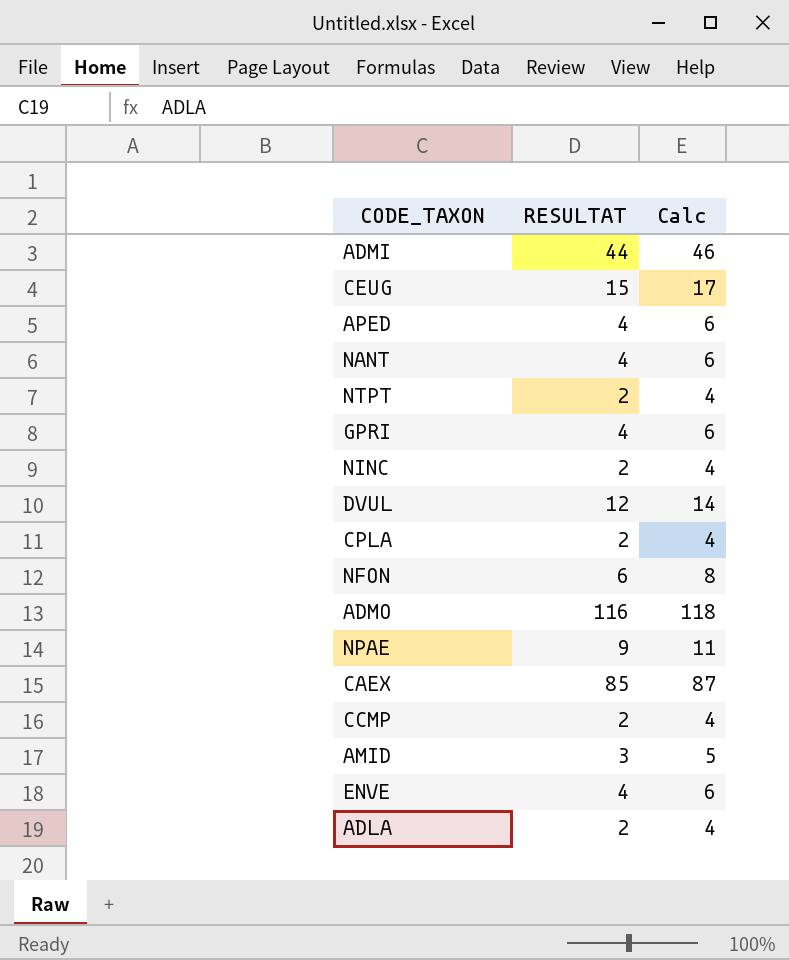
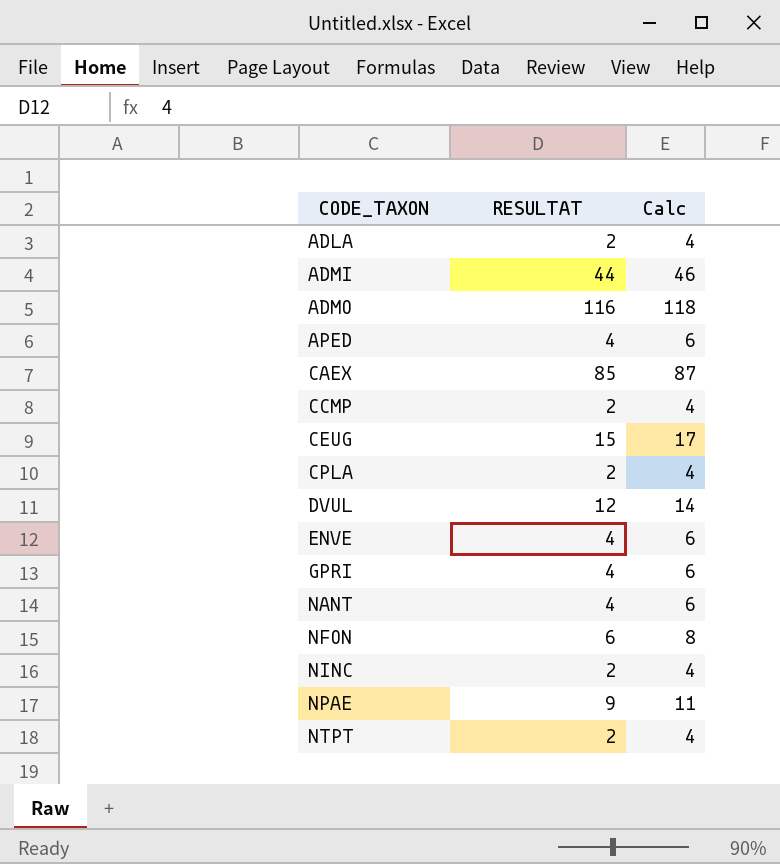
row order: none -> CODE_TAXON ascending
row AMID: 3 | 5 -> none

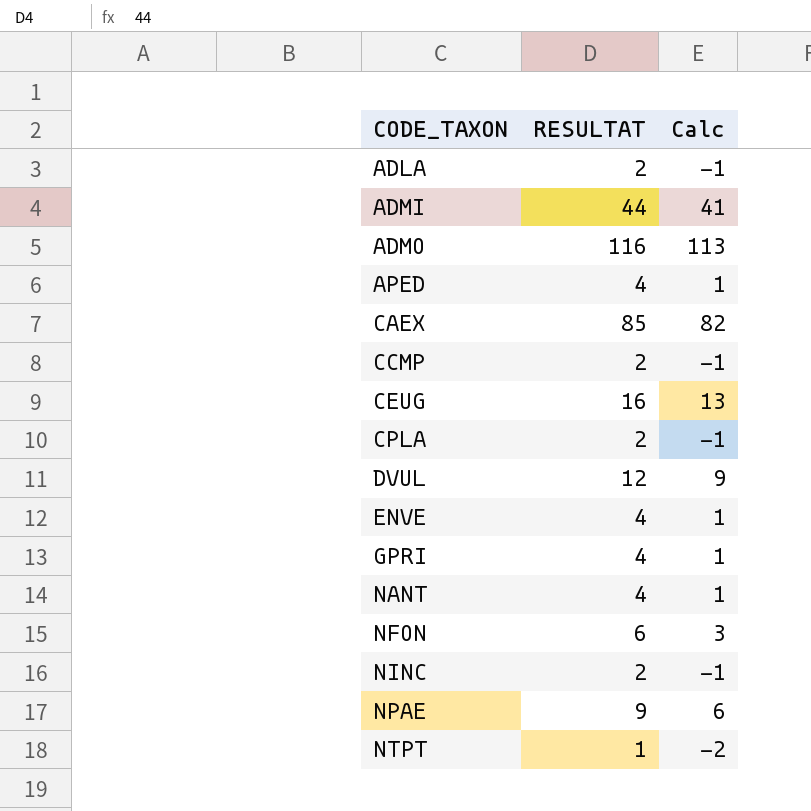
column Calc | formula: [RESULTAT] + 2 -> [RESULTAT] - 3
CEUG | RESULTAT: 15 -> 16
NTPT | RESULTAT: 2 -> 1

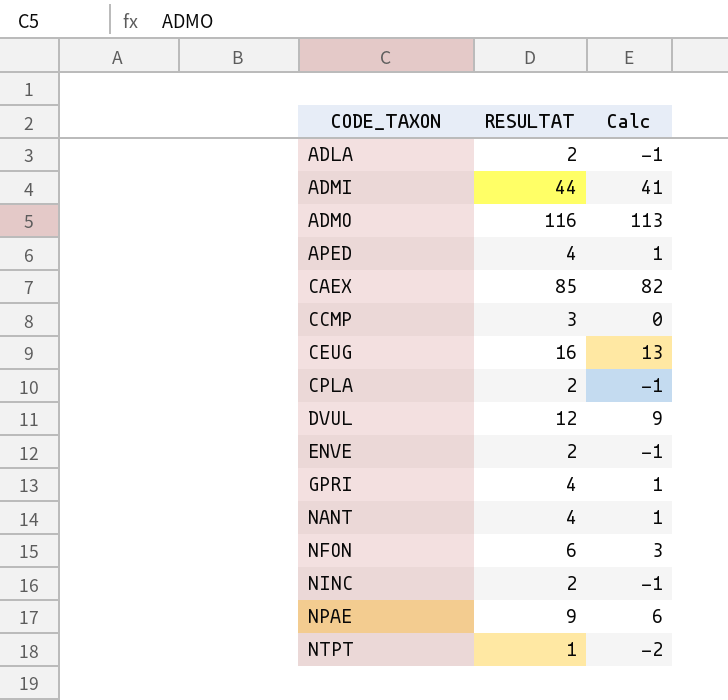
CCMP | RESULTAT: 2 -> 3
CCMP | Calc: -1 -> 0
ENVE | RESULTAT: 4 -> 2
ENVE | Calc: 1 -> -1

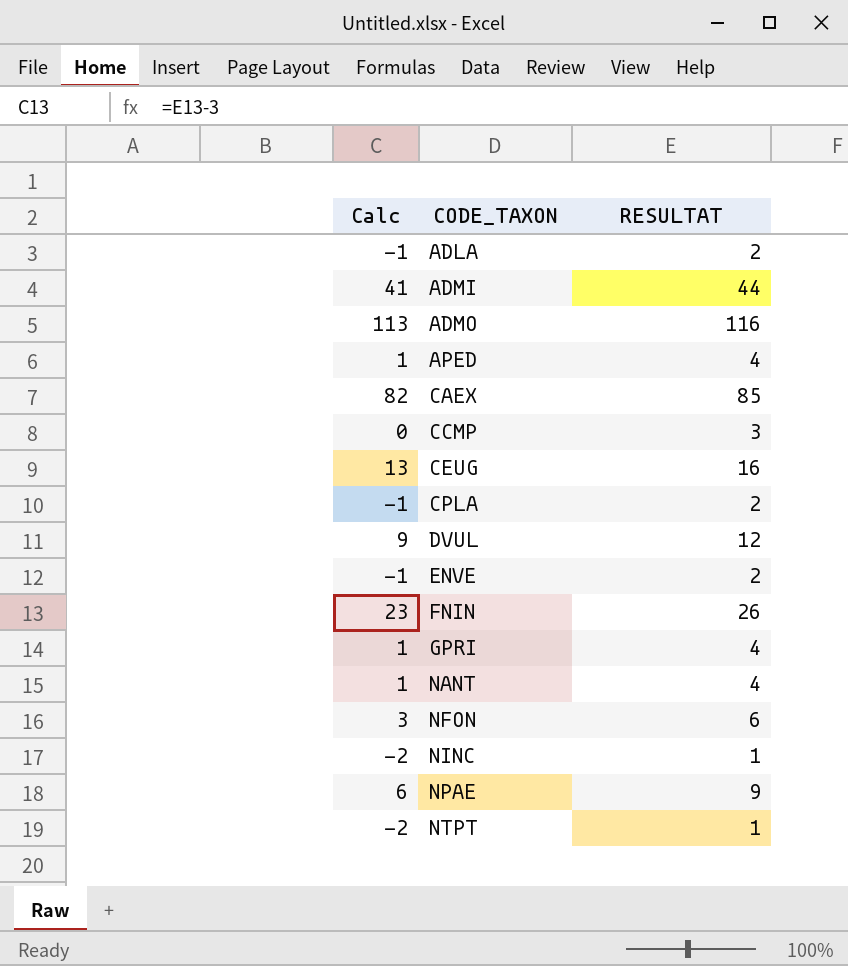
column Calc | position: 3 -> 1
row FNIN: none -> 23 | 26
NINC | Calc: -1 -> -2
NINC | RESULTAT: 2 -> 1

